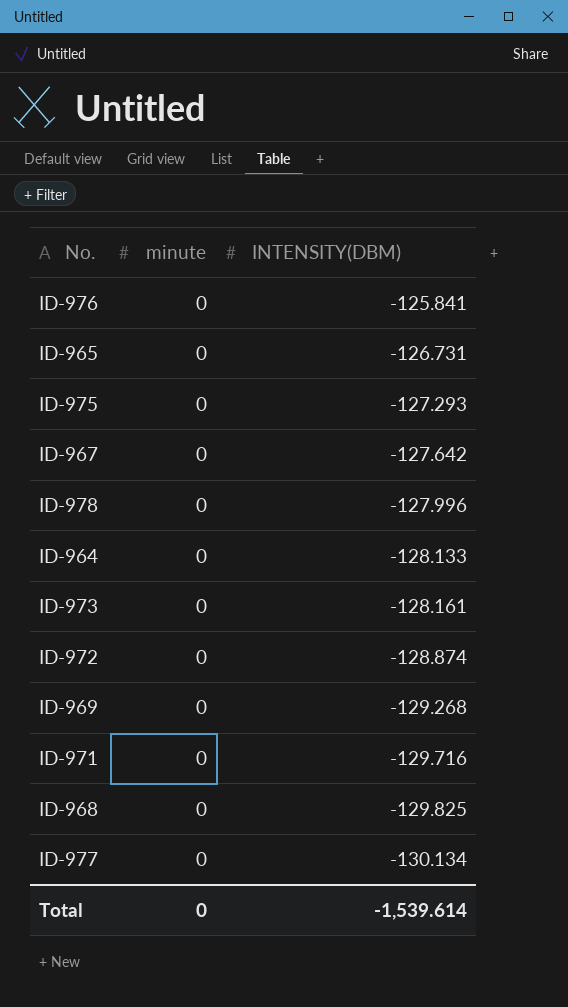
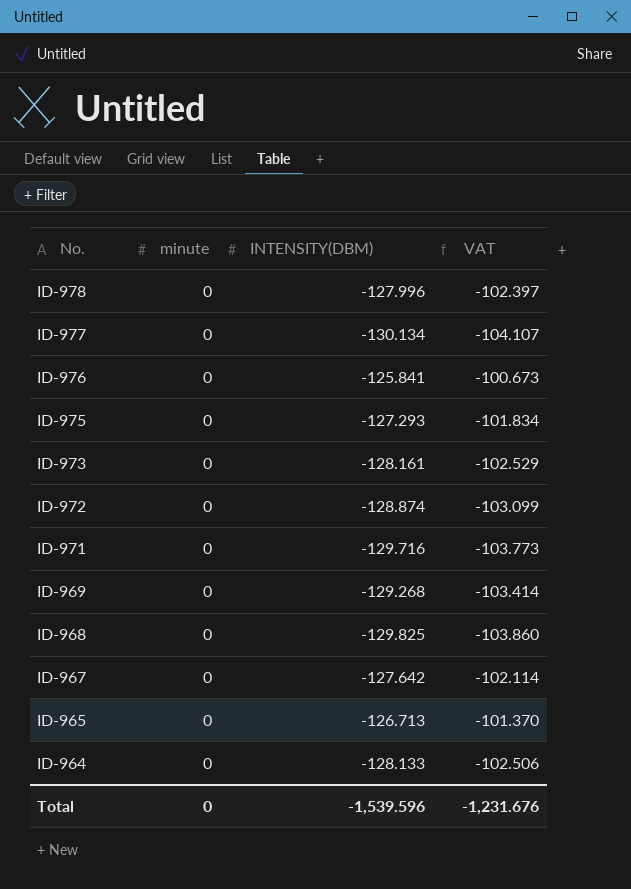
row order: INTENSITY(DBM) descending -> No. descending
column VAT | formula: none -> [INTENSITY(DBM)] * 0.8
ID-965 | INTENSITY(DBM): -126.731 -> -126.713
Total | INTENSITY(DBM): -1,539.614 -> -1,539.596

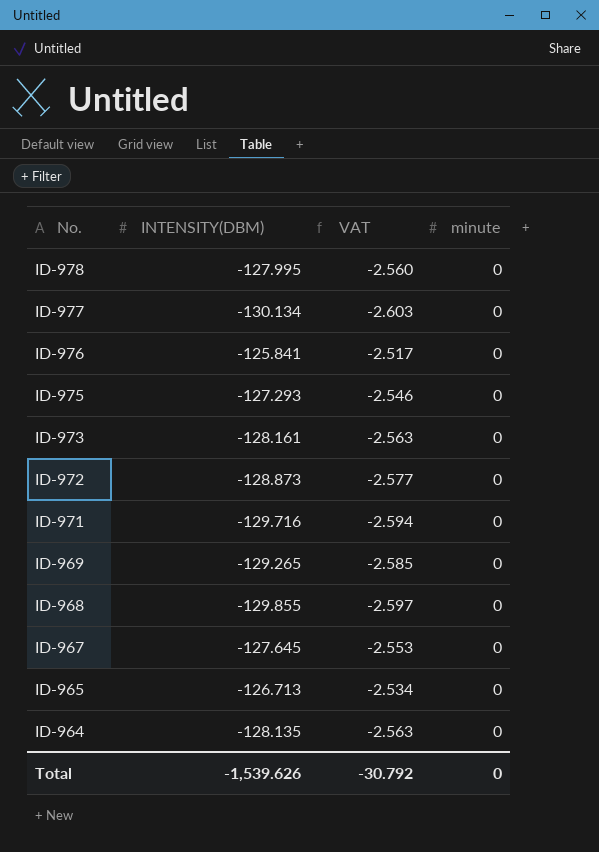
column VAT | formula: [INTENSITY(DBM)] * 0.8 -> [INTENSITY(DBM)] * 0.02
column minute | position: 2 -> 4
ID-978 | INTENSITY(DBM): -127.996 -> -127.995
ID-972 | INTENSITY(DBM): -128.874 -> -128.873
ID-969 | INTENSITY(DBM): -129.268 -> -129.265
ID-968 | INTENSITY(DBM): -129.825 -> -129.855
ID-967 | INTENSITY(DBM): -127.642 -> -127.645
ID-964 | INTENSITY(DBM): -128.133 -> -128.135
Total | INTENSITY(DBM): -1,539.596 -> -1,539.626
Total | VAT: -1,231.676 -> -30.792

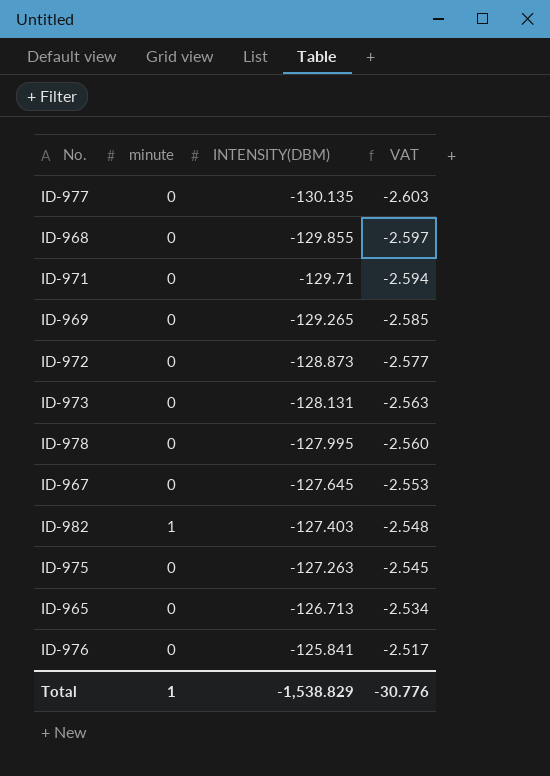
row order: No. descending -> INTENSITY(DBM) ascending
column minute | position: 4 -> 2
row ID-964: -128.135 | -2.563 | 0 -> none
ID-977 | INTENSITY(DBM): -130.134 -> -130.135
ID-971 | INTENSITY(DBM): -129.716 -> -129.71
ID-973 | INTENSITY(DBM): -128.161 -> -128.131
row ID-982: none -> 1 | -127.403 | -2.548
ID-975 | INTENSITY(DBM): -127.293 -> -127.263
ID-975 | VAT: -2.546 -> -2.545
Total | minute: 0 -> 1
Total | INTENSITY(DBM): -1,539.626 -> -1,538.829
Total | VAT: -30.792 -> -30.776

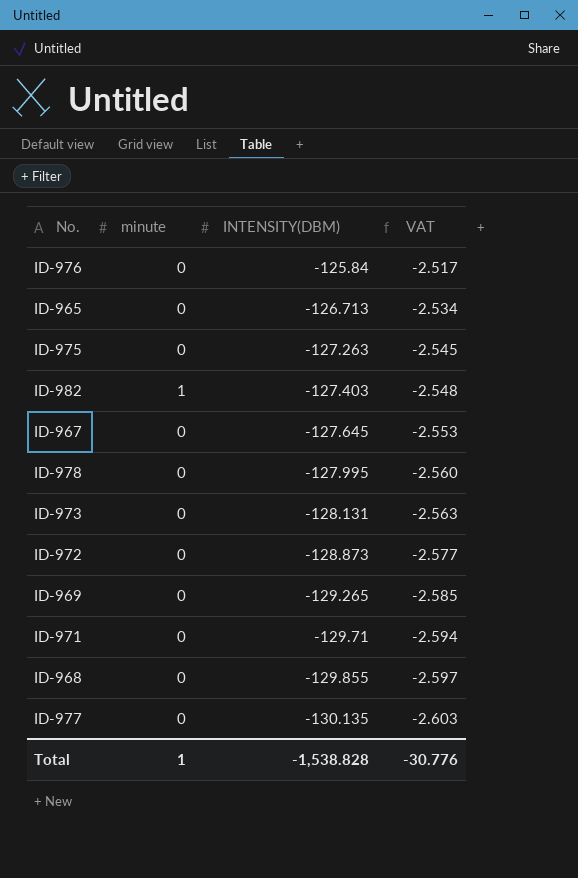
row order: INTENSITY(DBM) ascending -> INTENSITY(DBM) descending
ID-976 | INTENSITY(DBM): -125.841 -> -125.84
Total | INTENSITY(DBM): -1,538.829 -> -1,538.828

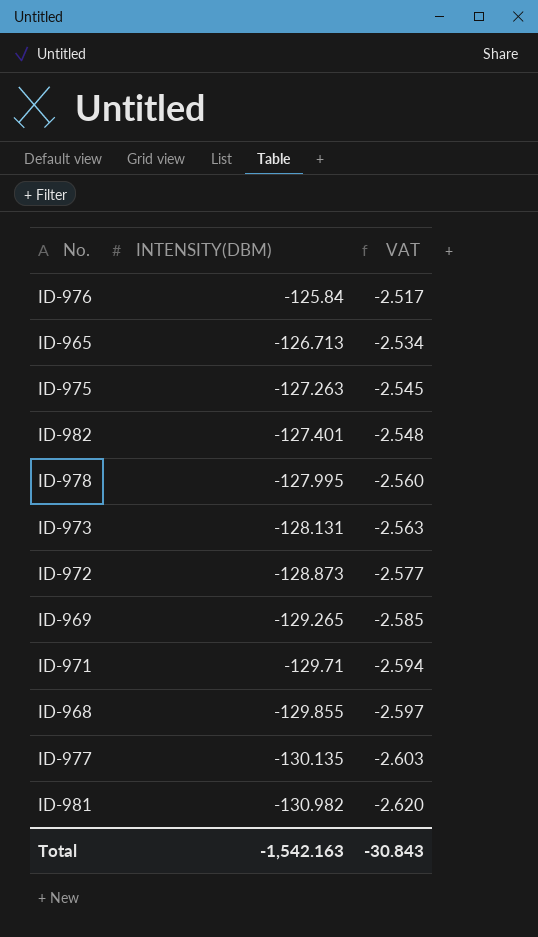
column minute | position: 2 -> none
row ID-967: 0 | -127.645 | -2.553 -> none
ID-982 | INTENSITY(DBM): -127.403 -> -127.401
row ID-981: none -> -130.982 | -2.620
Total | INTENSITY(DBM): -1,538.828 -> -1,542.163
Total | VAT: -30.776 -> -30.843

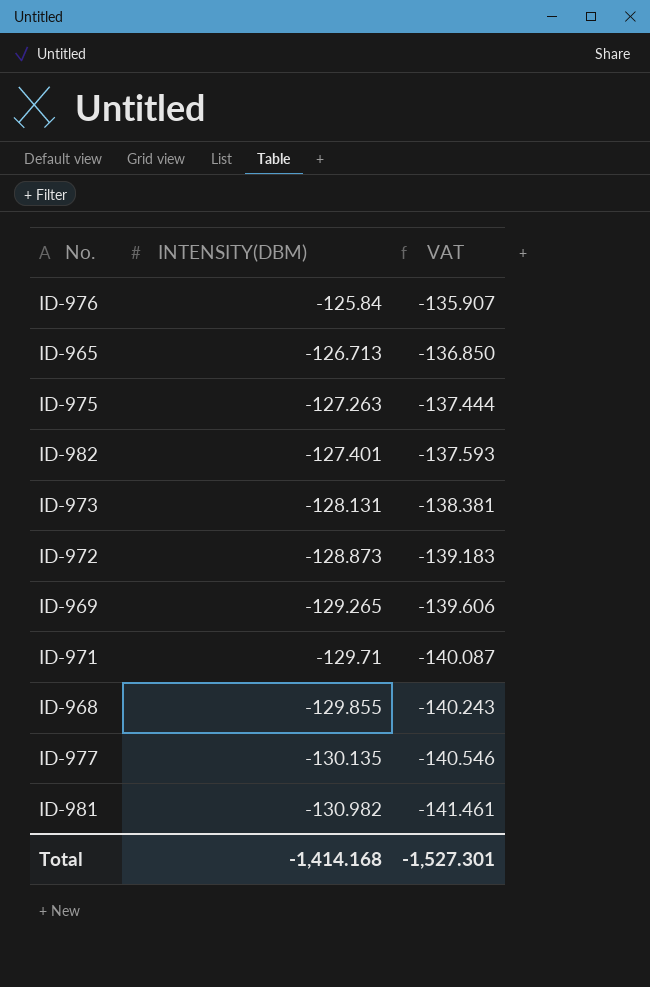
column VAT | formula: [INTENSITY(DBM)] * 0.02 -> [INTENSITY(DBM)] * 1.08
row ID-978: -127.995 | -2.560 -> none
Total | INTENSITY(DBM): -1,542.163 -> -1,414.168
Total | VAT: -30.843 -> -1,527.301

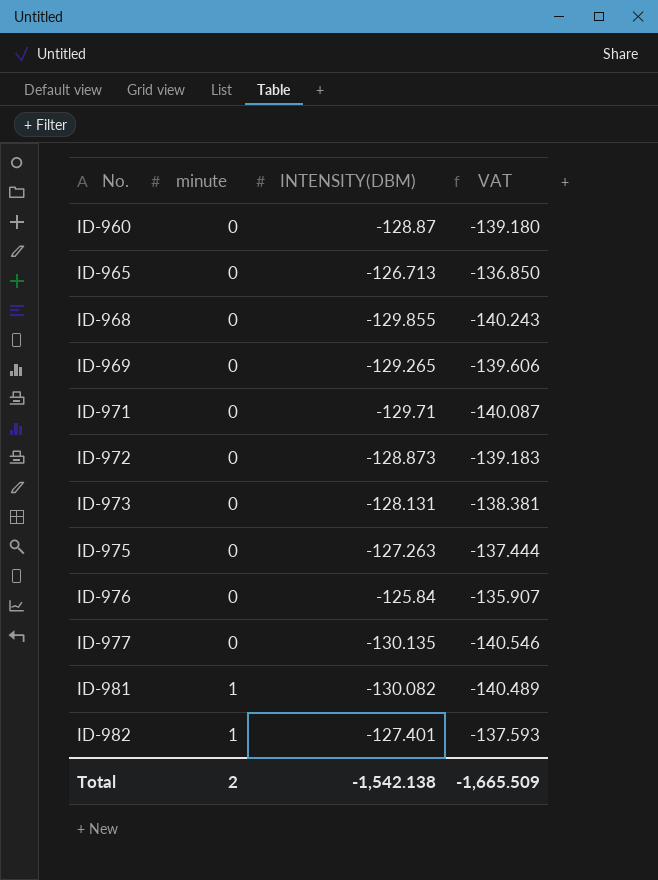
row order: INTENSITY(DBM) descending -> No. ascending
column minute | position: none -> 2
row ID-960: none -> 0 | -128.87 | -139.180
ID-981 | INTENSITY(DBM): -130.982 -> -130.082
ID-981 | VAT: -141.461 -> -140.489
Total | INTENSITY(DBM): -1,414.168 -> -1,542.138
Total | VAT: -1,527.301 -> -1,665.509

